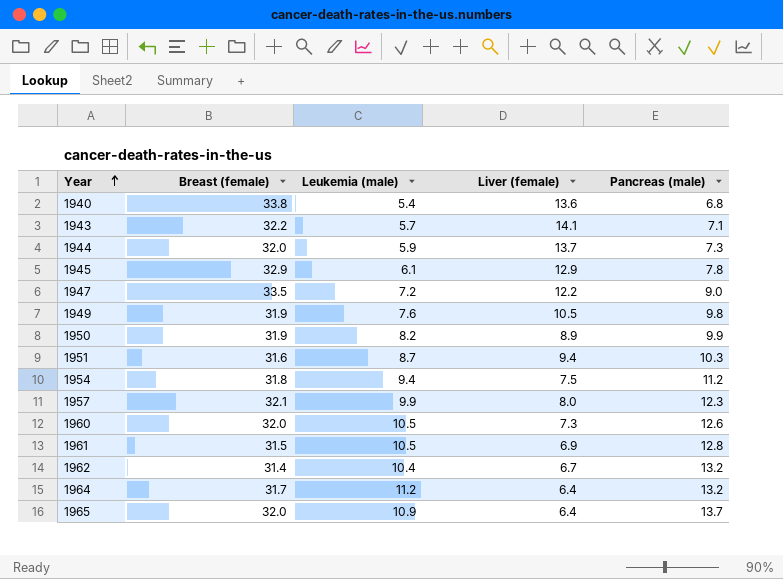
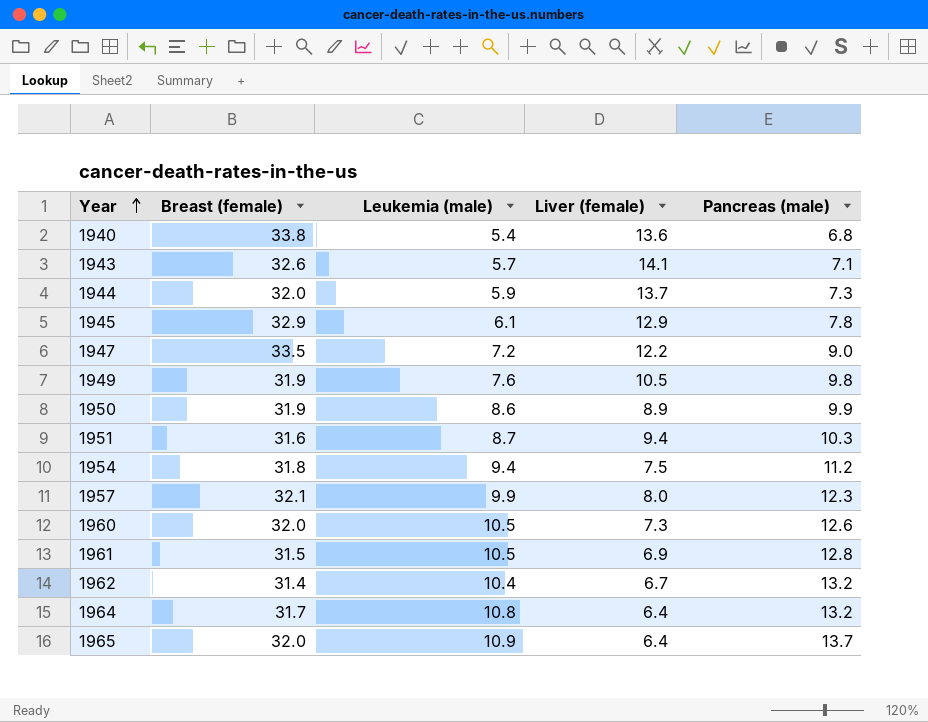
1943 | Breast (female): 32.2 -> 32.6
1950 | Leukemia (male): 8.2 -> 8.6
1964 | Leukemia (male): 11.2 -> 10.8

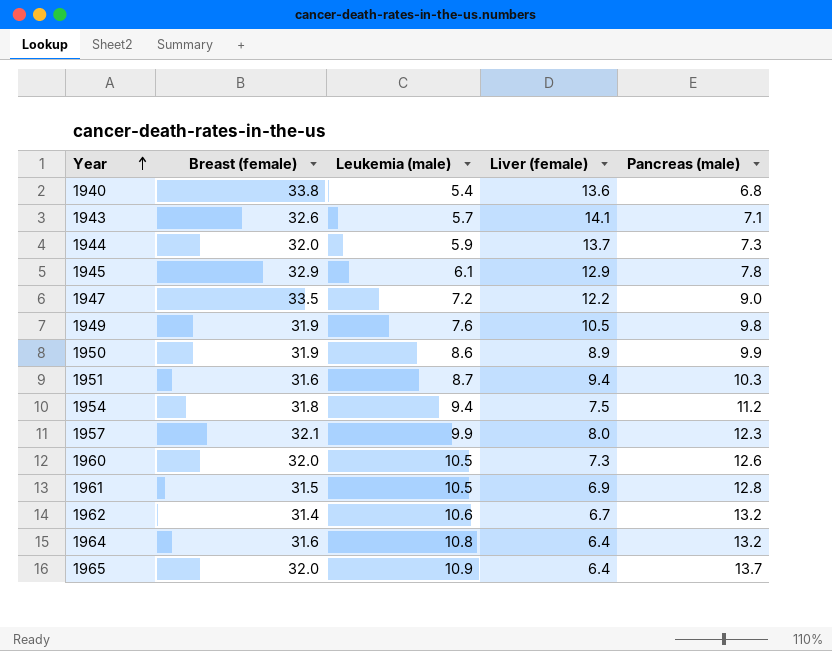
1962 | Leukemia (male): 10.4 -> 10.6
1964 | Breast (female): 31.7 -> 31.6

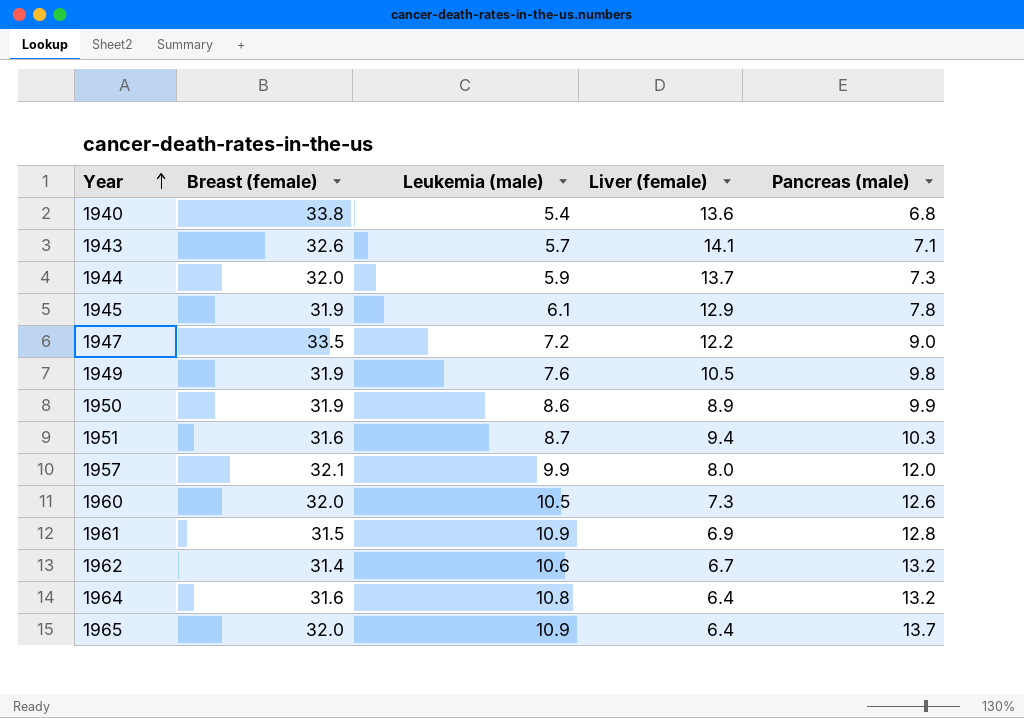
row 1954: 31.8 | 9.4 | 7.5 | 11.2 -> none
1945 | Breast (female): 32.9 -> 31.9
1957 | Pancreas (male): 12.3 -> 12.0
1961 | Leukemia (male): 10.5 -> 10.9

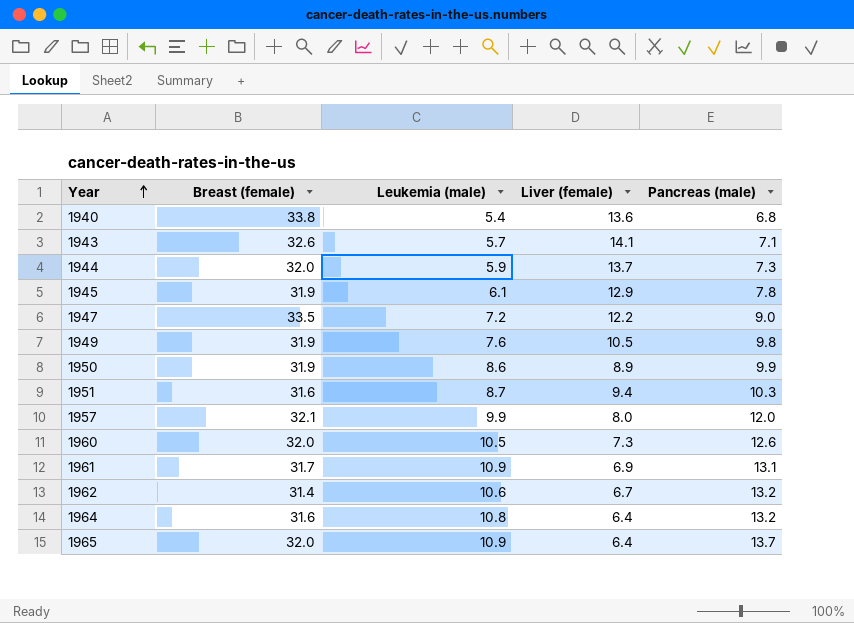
1961 | Breast (female): 31.5 -> 31.7
1961 | Pancreas (male): 12.8 -> 13.1

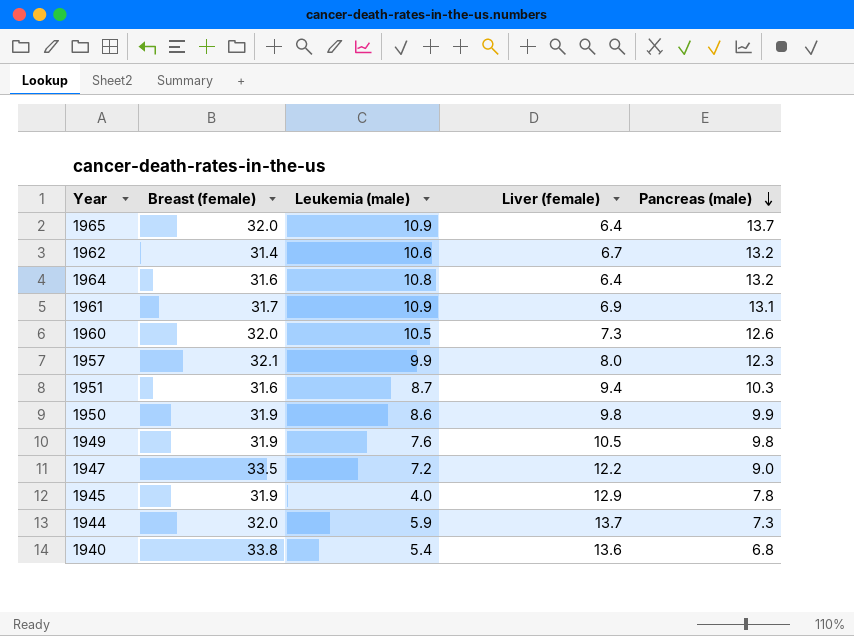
row order: Year ascending -> Pancreas (male) descending
row 1943: 32.6 | 5.7 | 14.1 | 7.1 -> none
1957 | Pancreas (male): 12.0 -> 12.3
1950 | Liver (female): 8.9 -> 9.8
1945 | Leukemia (male): 6.1 -> 4.0

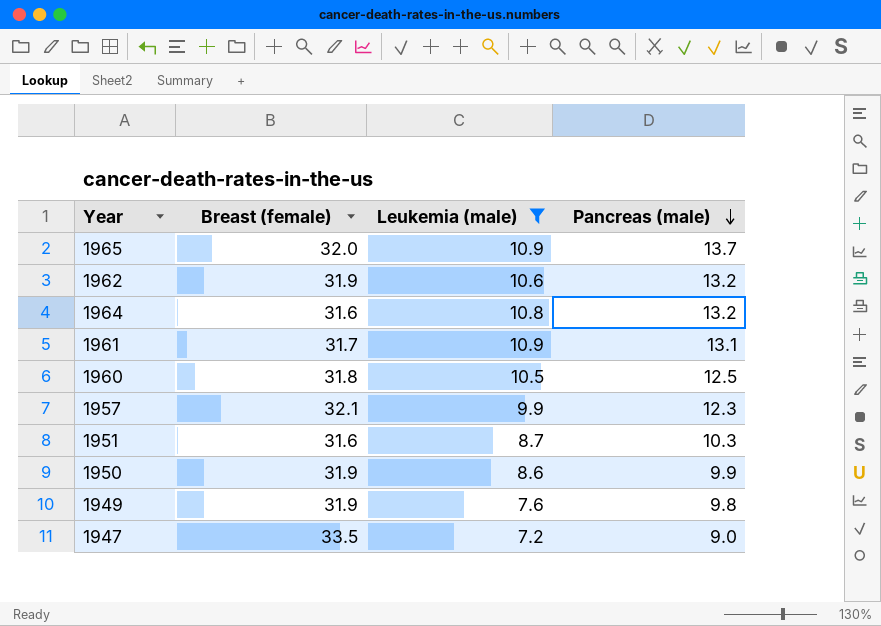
filter: none -> Leukemia (male) >= 7.2
column Liver (female) | position: 4 -> none
1962 | Breast (female): 31.4 -> 31.9
1960 | Breast (female): 32.0 -> 31.8
1960 | Pancreas (male): 12.6 -> 12.5

